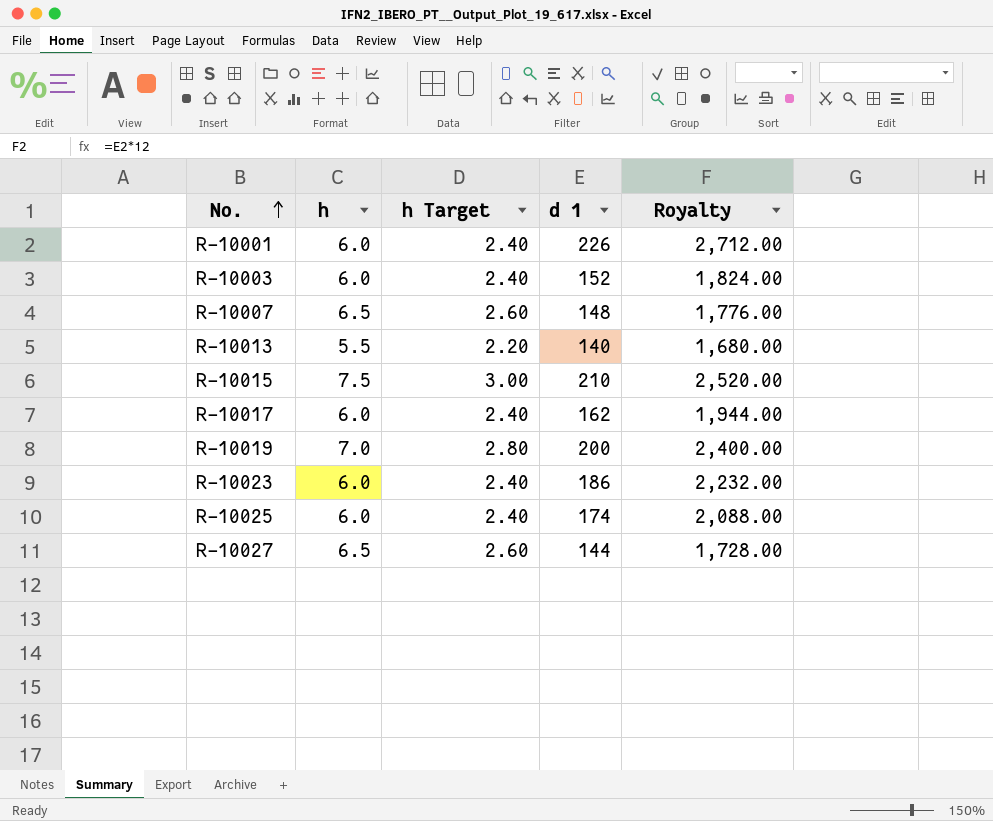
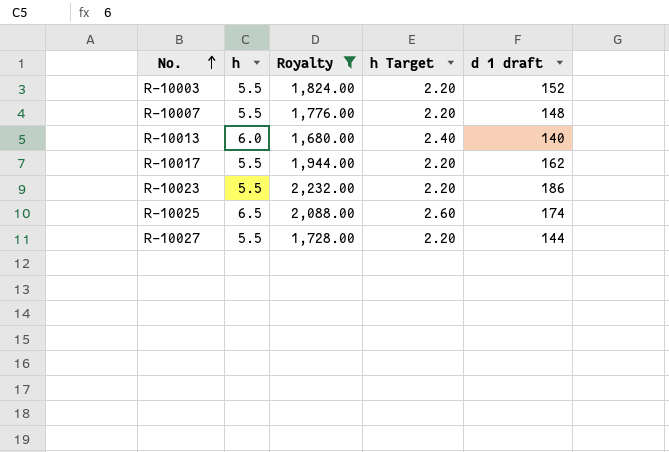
filter: none -> Royalty <= 2,232.00
column Royalty | position: 5 -> 3
column name: d 1 -> d 1 draft
R-10003 | h: 6.0 -> 5.5
R-10003 | h Target: 2.40 -> 2.20
R-10007 | h: 6.5 -> 5.5
R-10007 | h Target: 2.60 -> 2.20
R-10013 | h: 5.5 -> 6.0
R-10013 | h Target: 2.20 -> 2.40
R-10017 | h: 6.0 -> 5.5
R-10017 | h Target: 2.40 -> 2.20
R-10023 | h: 6.0 -> 5.5
R-10023 | h Target: 2.40 -> 2.20
R-10025 | h: 6.0 -> 6.5
R-10025 | h Target: 2.40 -> 2.60
R-10027 | h: 6.5 -> 5.5
R-10027 | h Target: 2.60 -> 2.20

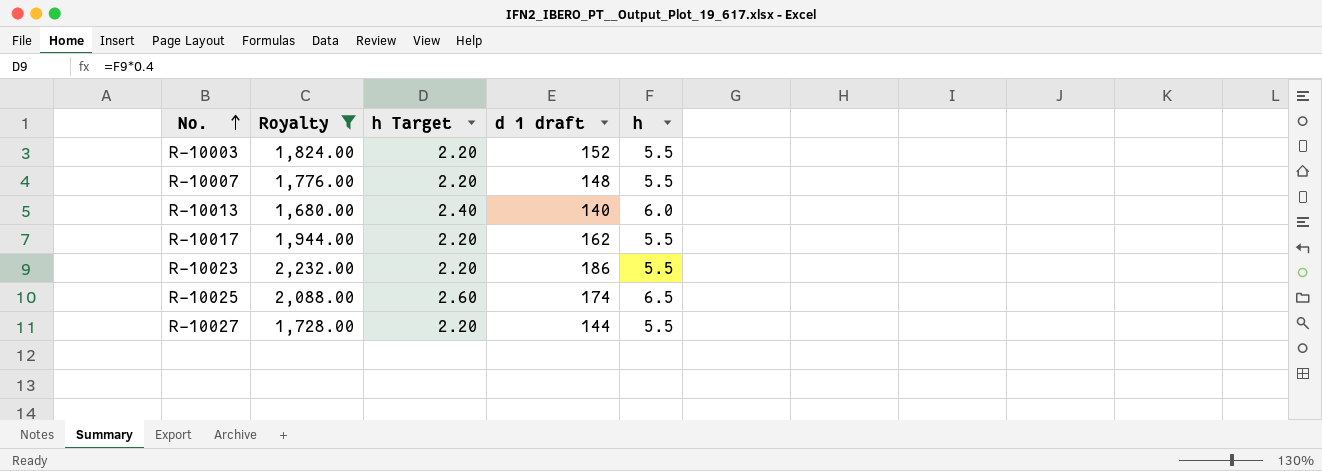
column h | position: 2 -> 5

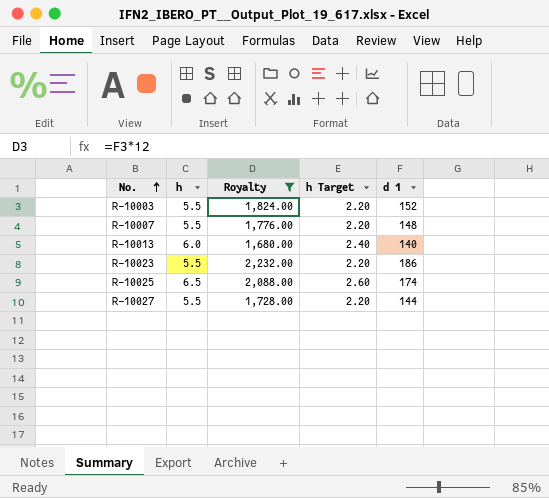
column h | position: 5 -> 2
column name: d 1 draft -> d 1
row R-10017: 1,944.00 | 2.20 | 162 | 5.5 -> none

